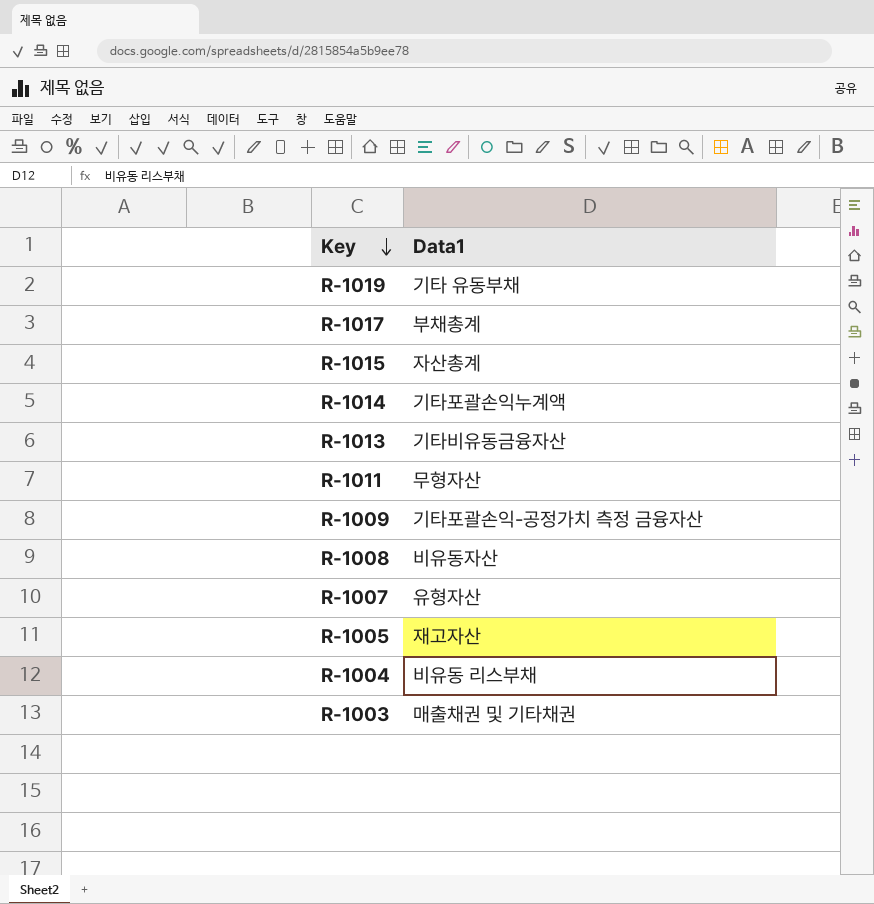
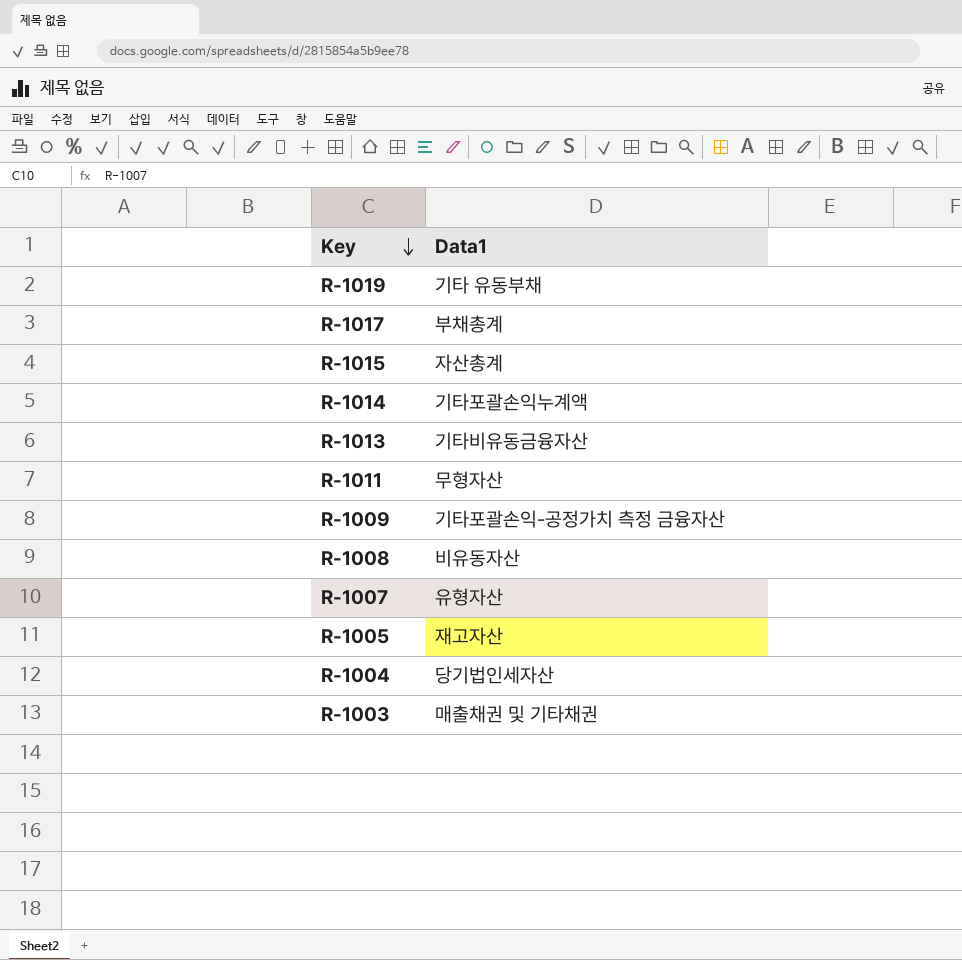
R-1004 | Data1: 비유동 리스부채 -> 당기법인세자산

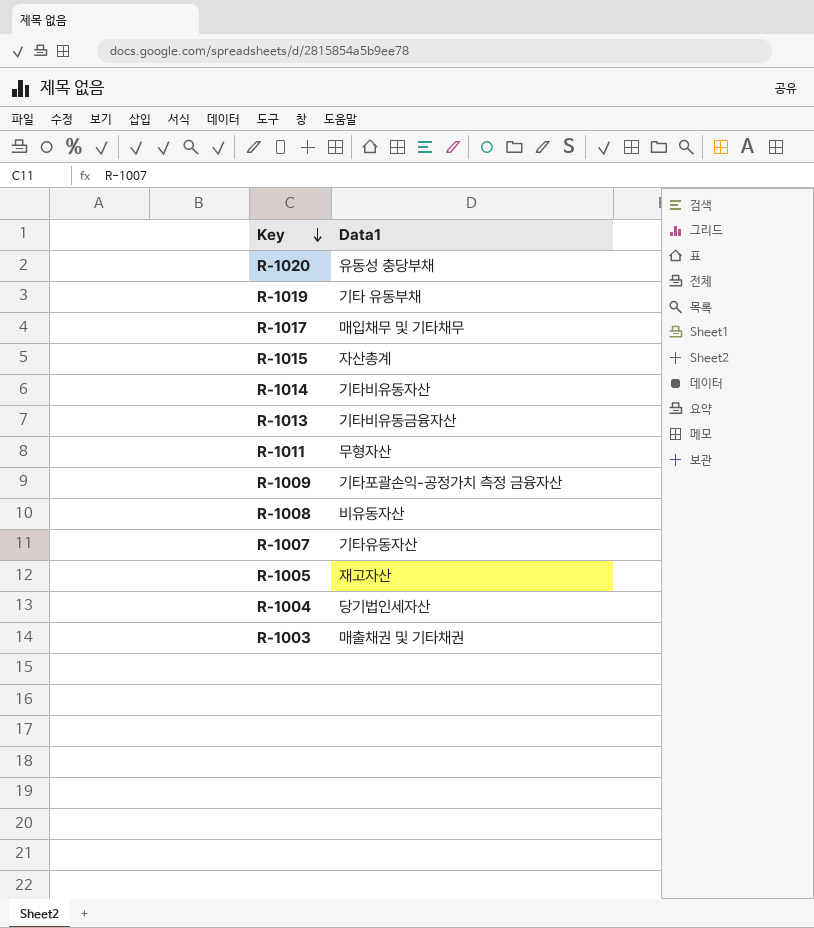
row R-1020: none -> 유동성 충당부채
R-1017 | Data1: 부채총계 -> 매입채무 및 기타채무
R-1014 | Data1: 기타포괄손익누계액 -> 기타비유동자산
R-1007 | Data1: 유형자산 -> 기타유동자산

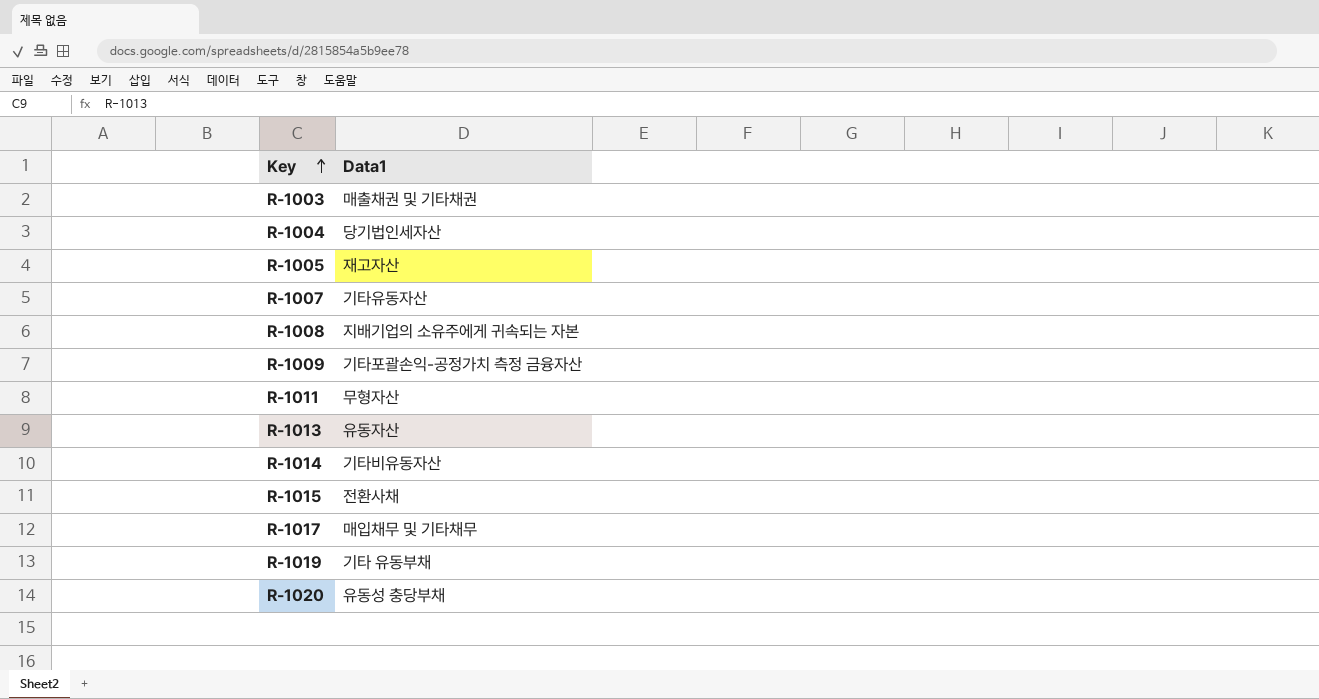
row order: Key descending -> Key ascending
R-1008 | Data1: 비유동자산 -> 지배기업의 소유주에게 귀속되는 자본
R-1013 | Data1: 기타비유동금융자산 -> 유동자산
R-1015 | Data1: 자산총계 -> 전환사채

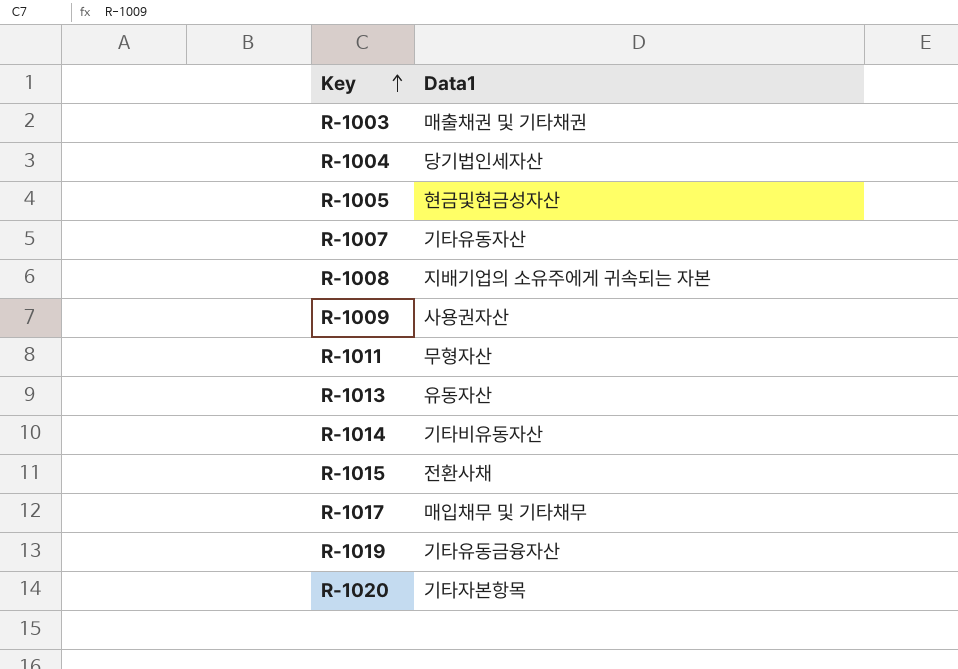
R-1005 | Data1: 재고자산 -> 현금및현금성자산
R-1009 | Data1: 기타포괄손익-공정가치 측정 금융자산 -> 사용권자산
R-1019 | Data1: 기타 유동부채 -> 기타유동금융자산
R-1020 | Data1: 유동성 충당부채 -> 기타자본항목

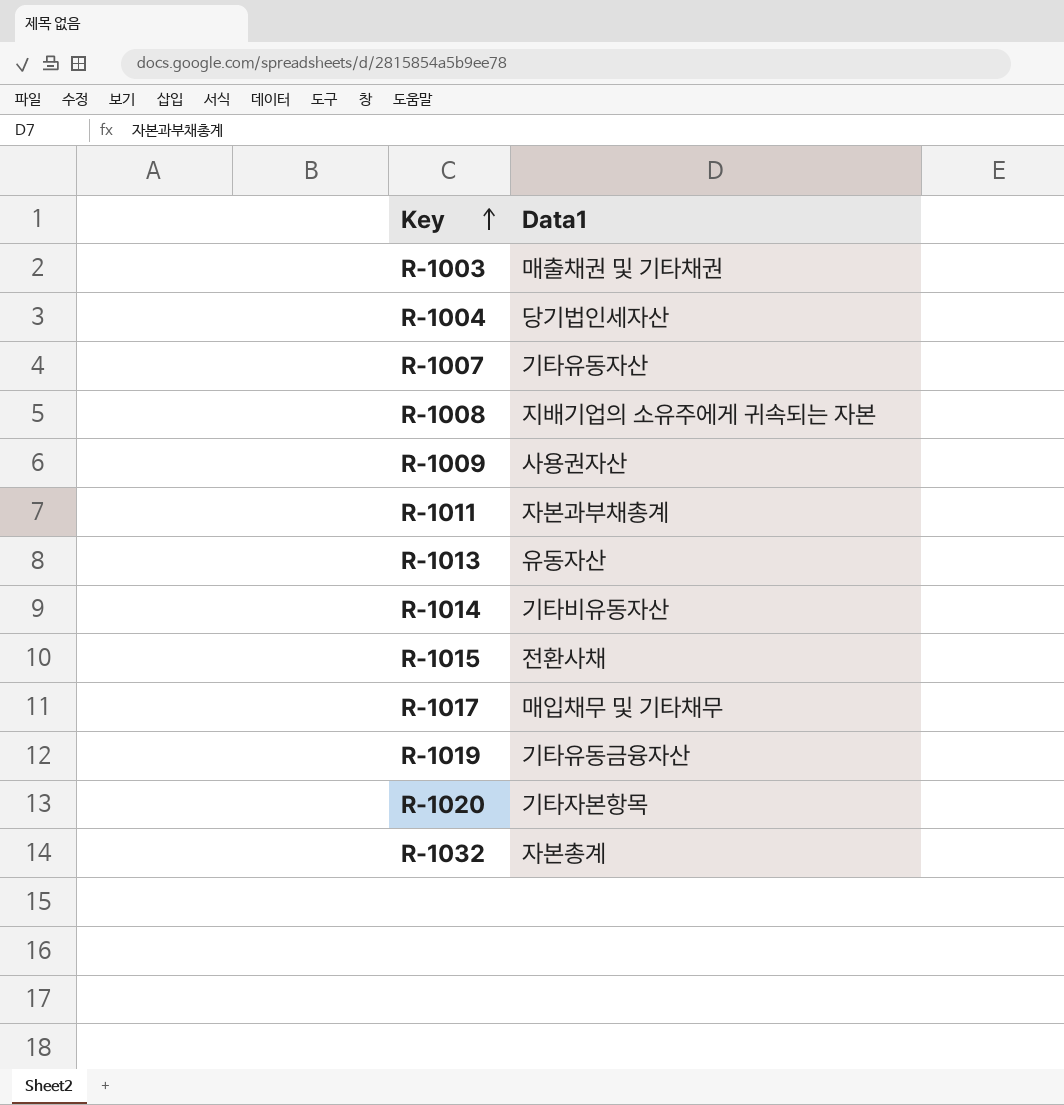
row R-1005: 현금및현금성자산 -> none
R-1011 | Data1: 무형자산 -> 자본과부채총계
row R-1032: none -> 자본총계

